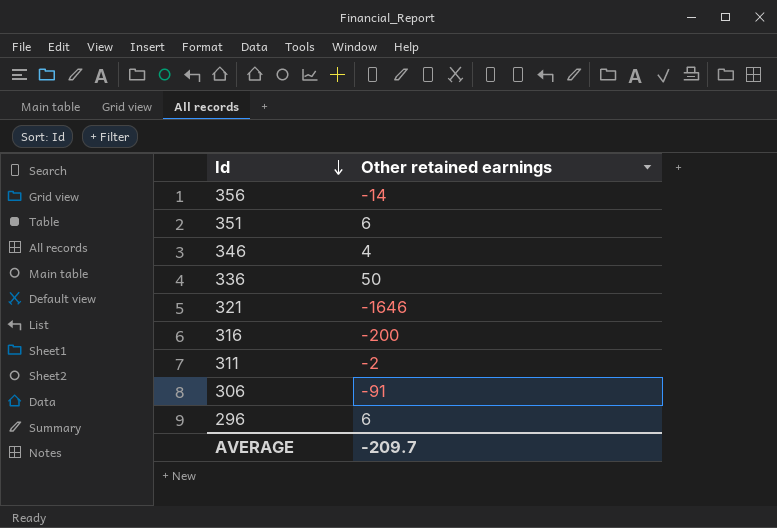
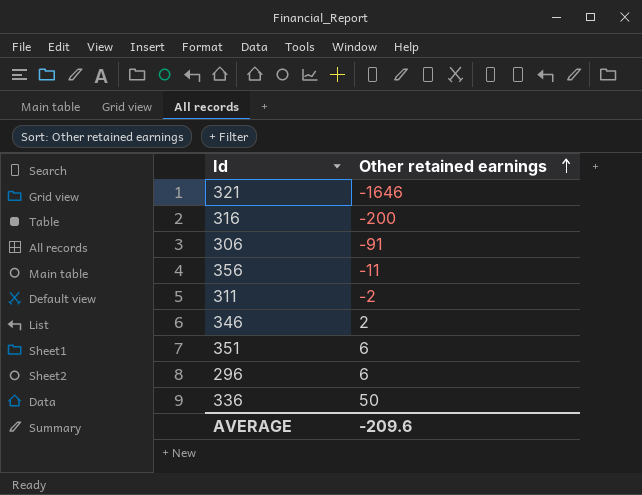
row order: Id descending -> Other retained earnings ascending
356 | Other retained earnings: -14 -> -11
346 | Other retained earnings: 4 -> 2
AVERAGE | Other retained earnings: -209.7 -> -209.6

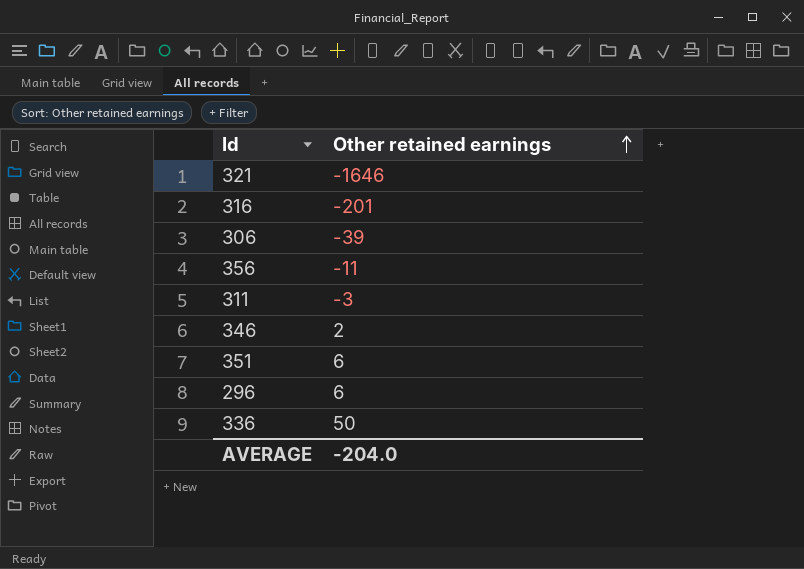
316 | Other retained earnings: -200 -> -201
306 | Other retained earnings: -91 -> -39
311 | Other retained earnings: -2 -> -3
AVERAGE | Other retained earnings: -209.6 -> -204.0

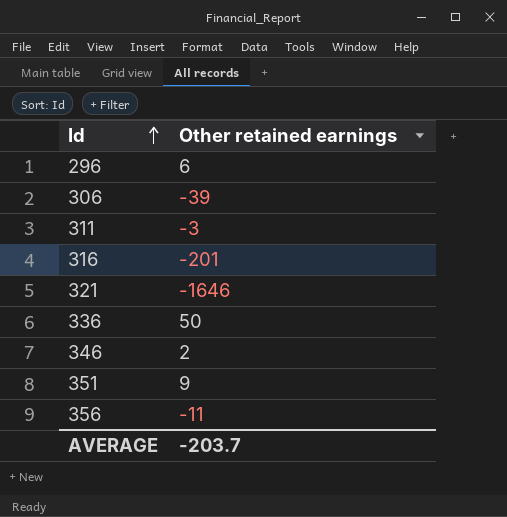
row order: Other retained earnings ascending -> Id ascending
351 | Other retained earnings: 6 -> 9
AVERAGE | Other retained earnings: -204.0 -> -203.7

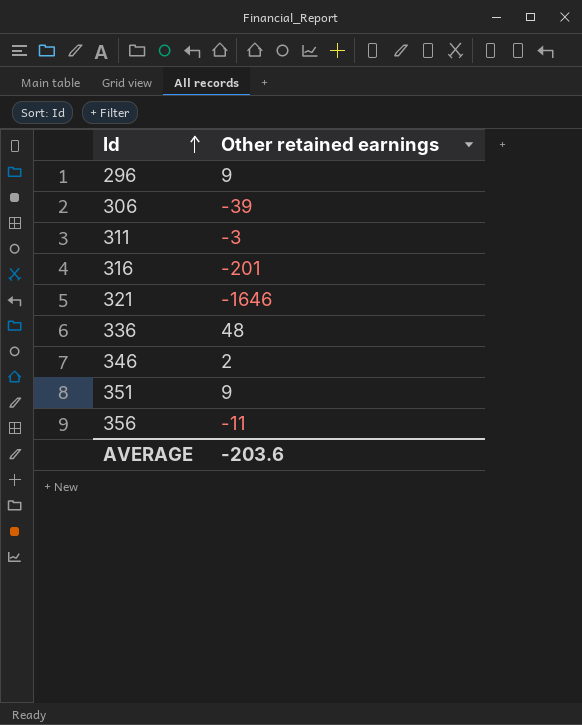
296 | Other retained earnings: 6 -> 9
336 | Other retained earnings: 50 -> 48
AVERAGE | Other retained earnings: -203.7 -> -203.6

